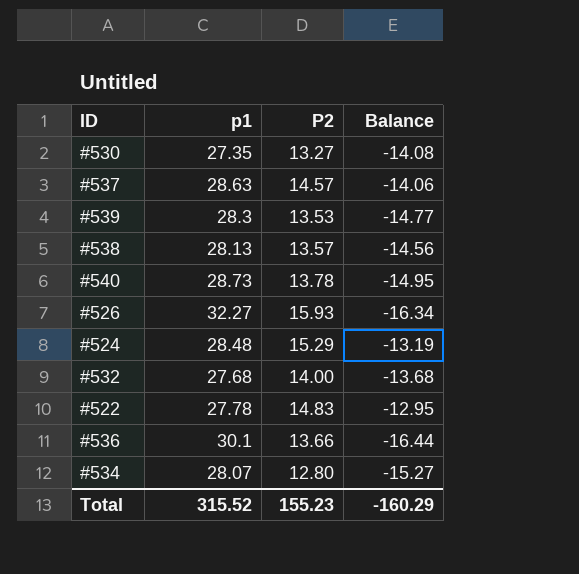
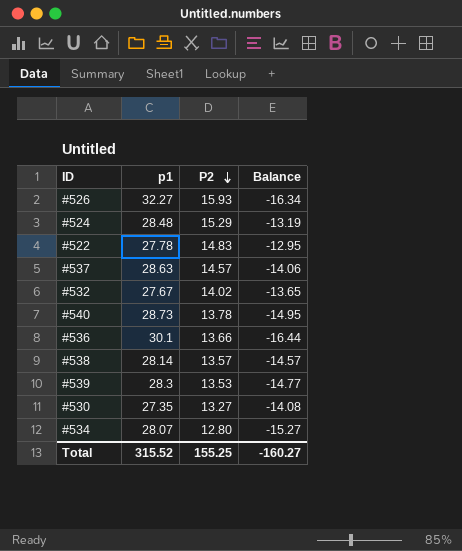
row order: none -> P2 descending
#532 | p1: 27.68 -> 27.67
#532 | P2: 14.00 -> 14.02
#532 | Balance: -13.68 -> -13.65
#538 | p1: 28.13 -> 28.14
#538 | Balance: -14.56 -> -14.57
Total | P2: 155.23 -> 155.25
Total | Balance: -160.29 -> -160.27

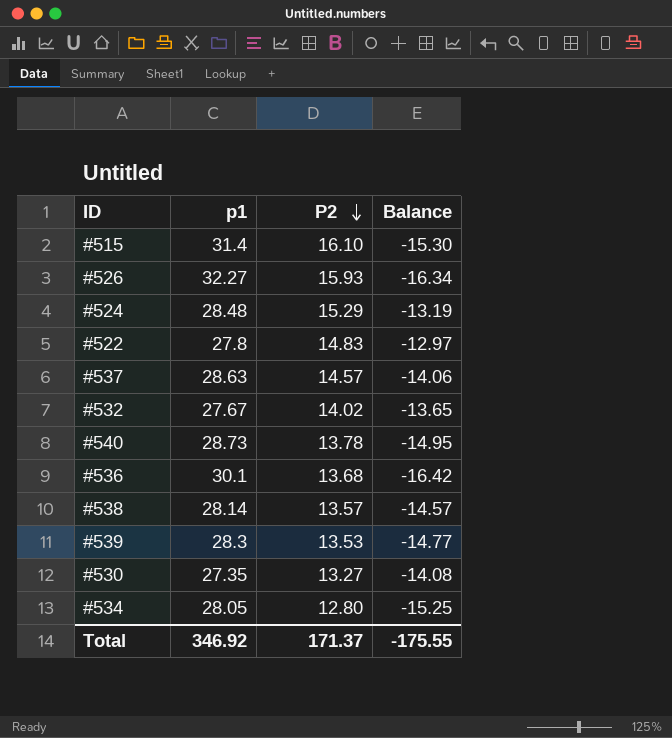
row #515: none -> 31.4 | 16.10 | -15.30
#522 | p1: 27.78 -> 27.8
#522 | Balance: -12.95 -> -12.97
#536 | P2: 13.66 -> 13.68
#536 | Balance: -16.44 -> -16.42
#534 | p1: 28.07 -> 28.05
#534 | Balance: -15.27 -> -15.25
Total | p1: 315.52 -> 346.92
Total | P2: 155.25 -> 171.37
Total | Balance: -160.27 -> -175.55

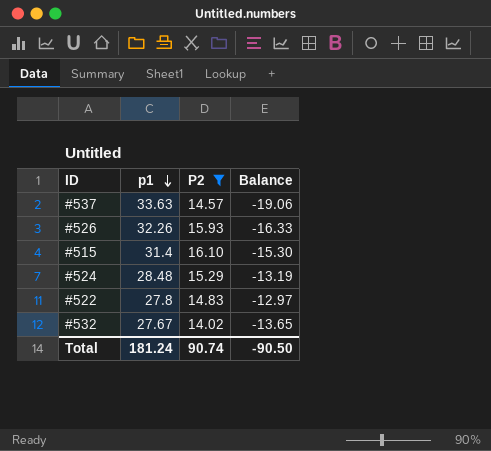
filter: none -> P2 >= 14.02
row order: P2 descending -> p1 descending
#537 | p1: 28.63 -> 33.63
#537 | Balance: -14.06 -> -19.06
#526 | p1: 32.27 -> 32.26
#526 | Balance: -16.34 -> -16.33
Total | p1: 346.92 -> 181.24
Total | P2: 171.37 -> 90.74
Total | Balance: -175.55 -> -90.50

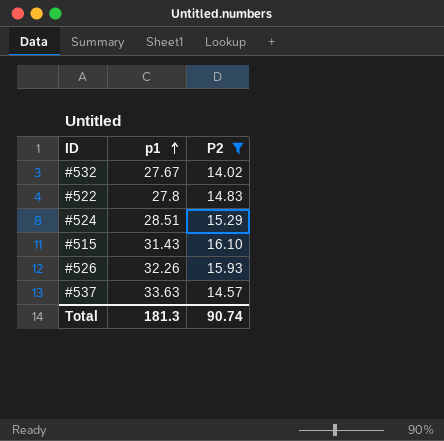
row order: p1 descending -> p1 ascending
column Balance | formula: [P2] - [p1] -> none
#524 | p1: 28.48 -> 28.51
#515 | p1: 31.4 -> 31.43
Total | p1: 181.24 -> 181.3

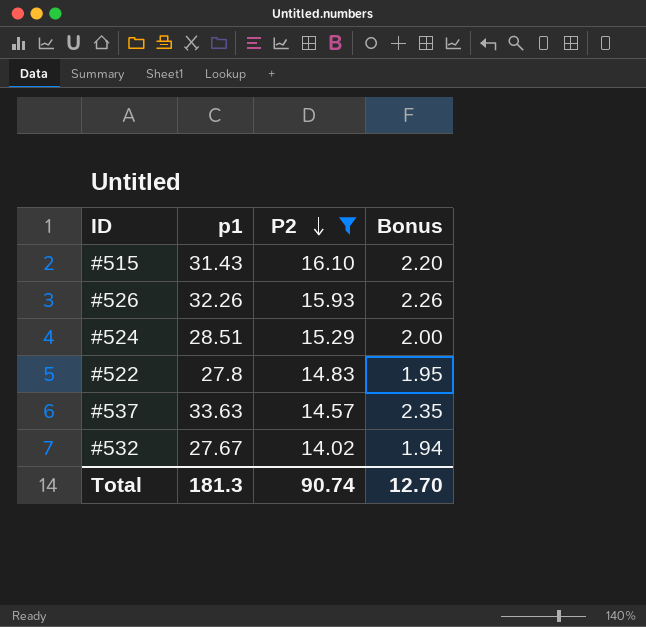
row order: p1 ascending -> P2 descending
column Bonus | formula: none -> [p1] * 0.07

